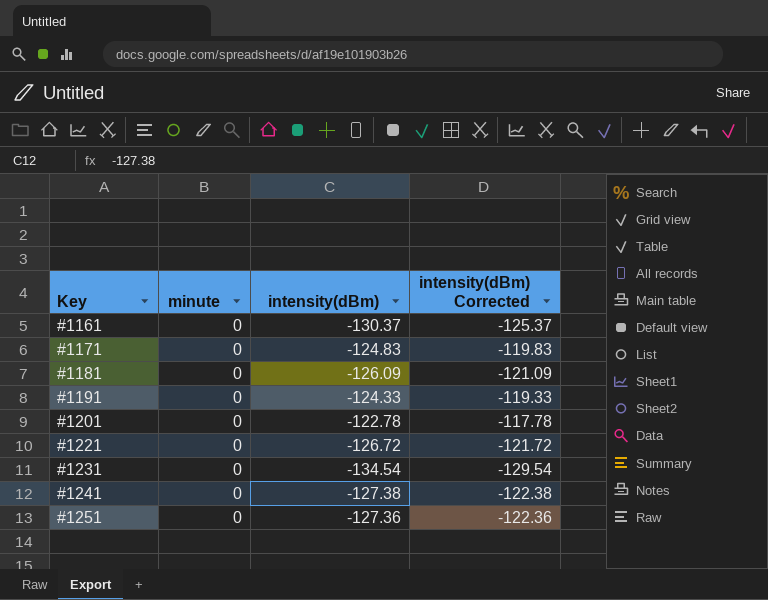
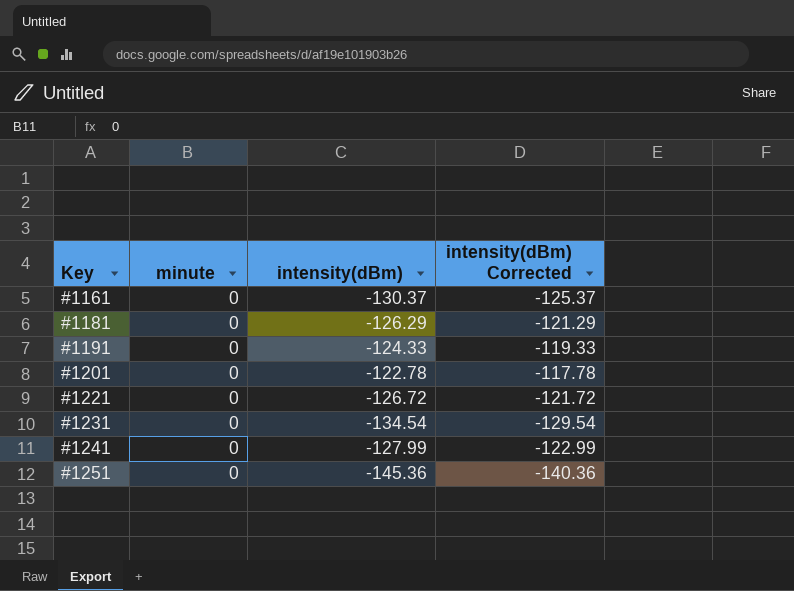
row #1171: 0 | -124.83 | -119.83 -> none
#1181 | intensity(dBm): -126.09 -> -126.29
#1181 | intensity(dBm) Corrected: -121.09 -> -121.29
#1241 | intensity(dBm): -127.38 -> -127.99
#1241 | intensity(dBm) Corrected: -122.38 -> -122.99
#1251 | intensity(dBm): -127.36 -> -145.36
#1251 | intensity(dBm) Corrected: -122.36 -> -140.36

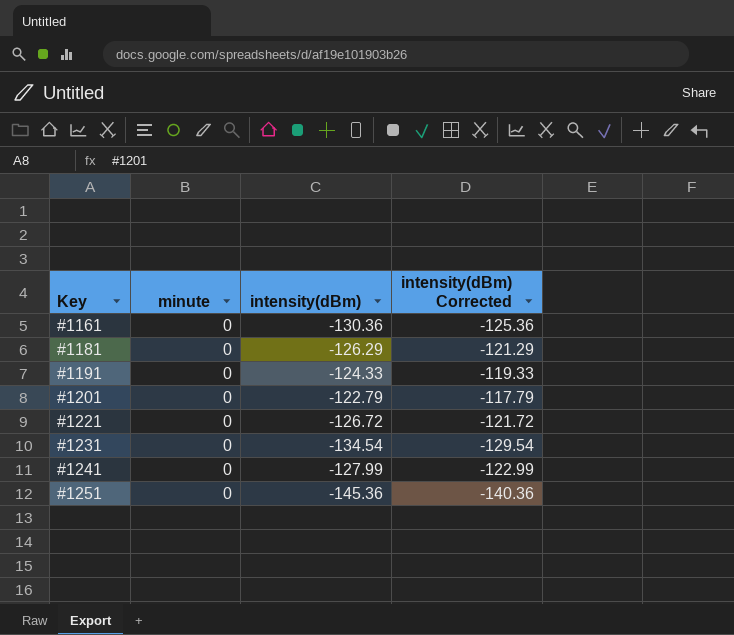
#1161 | intensity(dBm): -130.37 -> -130.36
#1161 | intensity(dBm) Corrected: -125.37 -> -125.36
#1201 | intensity(dBm): -122.78 -> -122.79
#1201 | intensity(dBm) Corrected: -117.78 -> -117.79

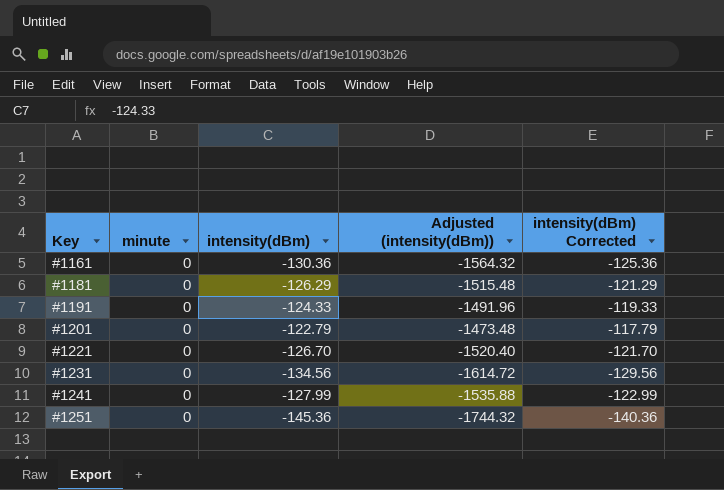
column Adjusted (intensity(dBm)) | formula: none -> [intensity(dBm)] * 12
#1221 | intensity(dBm): -126.72 -> -126.70
#1221 | intensity(dBm) Corrected: -121.72 -> -121.70
#1231 | intensity(dBm): -134.54 -> -134.56
#1231 | intensity(dBm) Corrected: -129.54 -> -129.56

